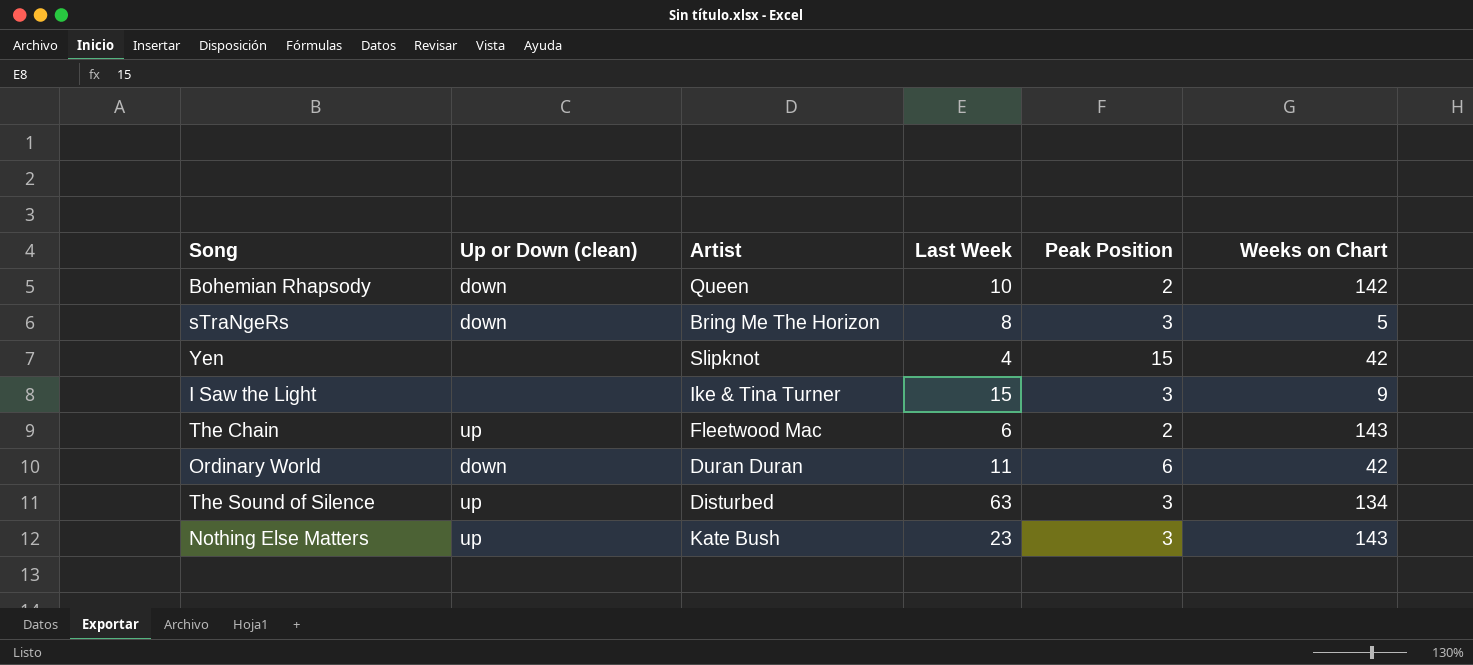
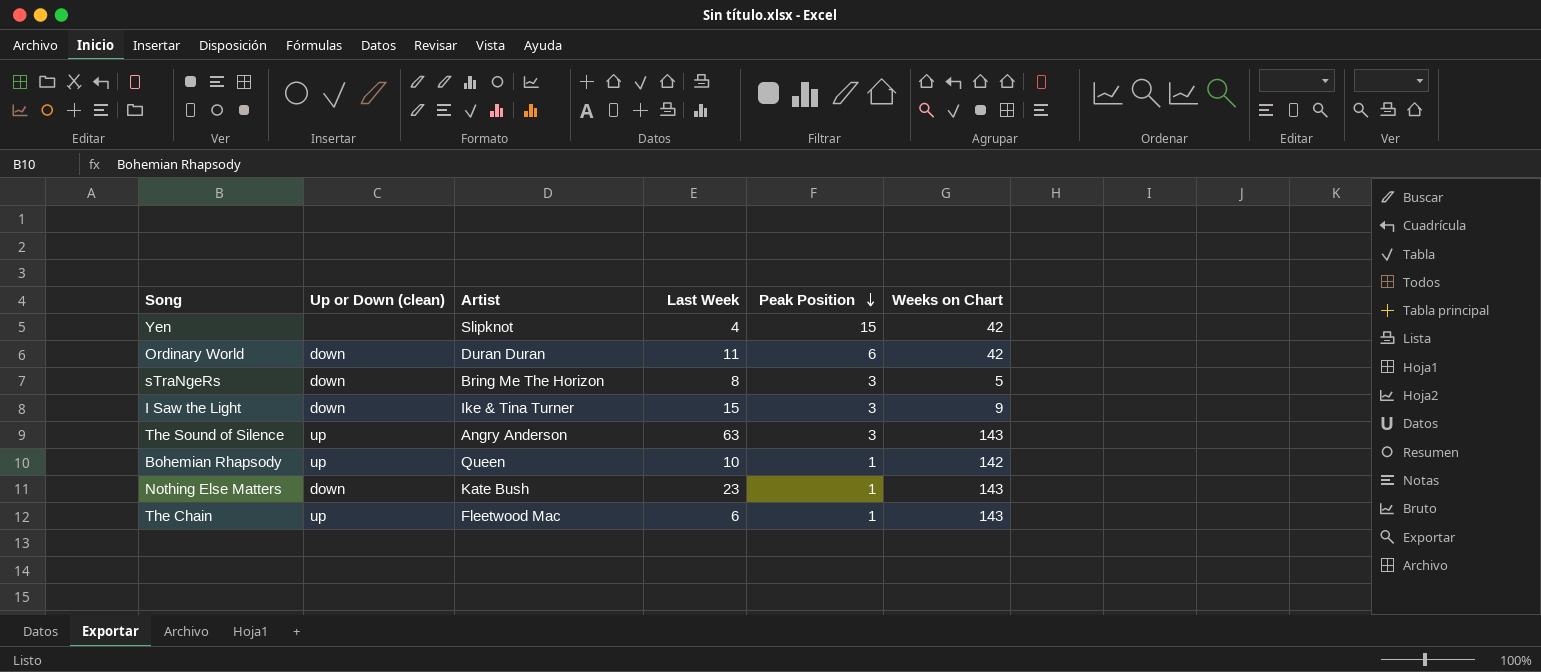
row order: none -> Peak Position descending
I Saw the Light | Up or Down (clean): none -> down
The Sound of Silence | Artist: Disturbed -> Angry Anderson
The Sound of Silence | Weeks on Chart: 134 -> 143
Bohemian Rhapsody | Up or Down (clean): down -> up
Bohemian Rhapsody | Peak Position: 2 -> 1
Nothing Else Matters | Up or Down (clean): up -> down
Nothing Else Matters | Peak Position: 3 -> 1
The Chain | Peak Position: 2 -> 1

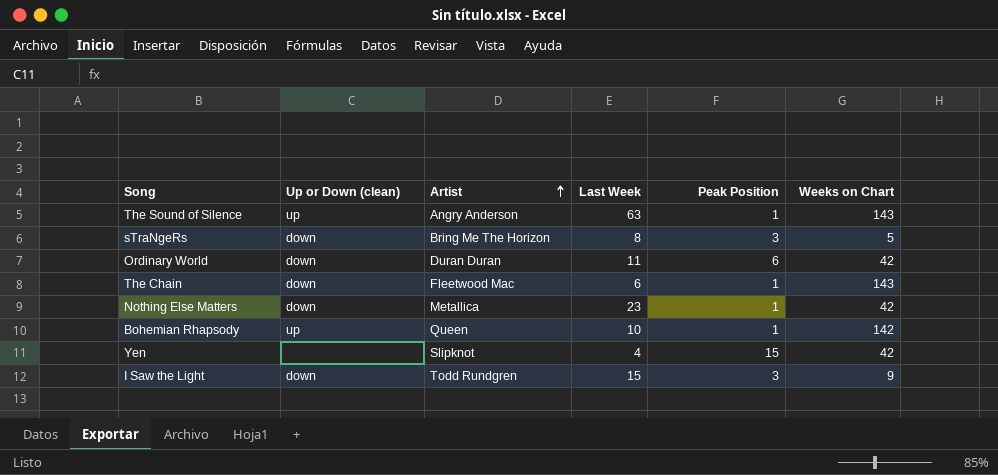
row order: Peak Position descending -> Artist ascending
The Sound of Silence | Peak Position: 3 -> 1
The Chain | Up or Down (clean): up -> down
Nothing Else Matters | Artist: Kate Bush -> Metallica
Nothing Else Matters | Weeks on Chart: 143 -> 42
I Saw the Light | Artist: Ike & Tina Turner -> Todd Rundgren

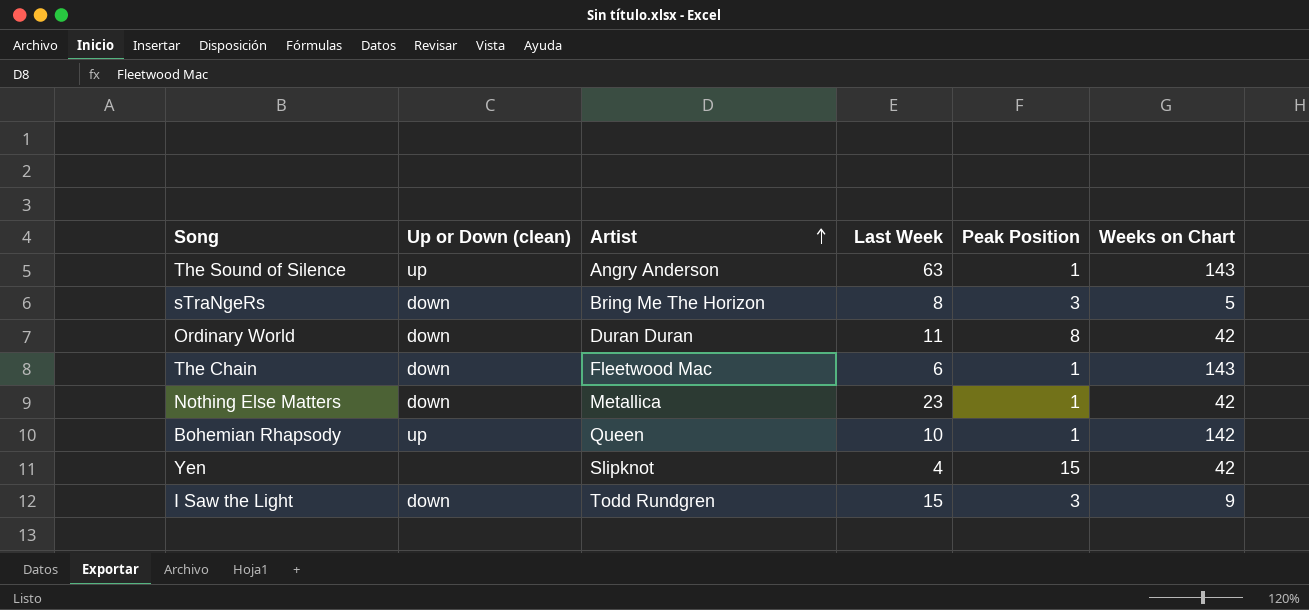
Ordinary World | Peak Position: 6 -> 8

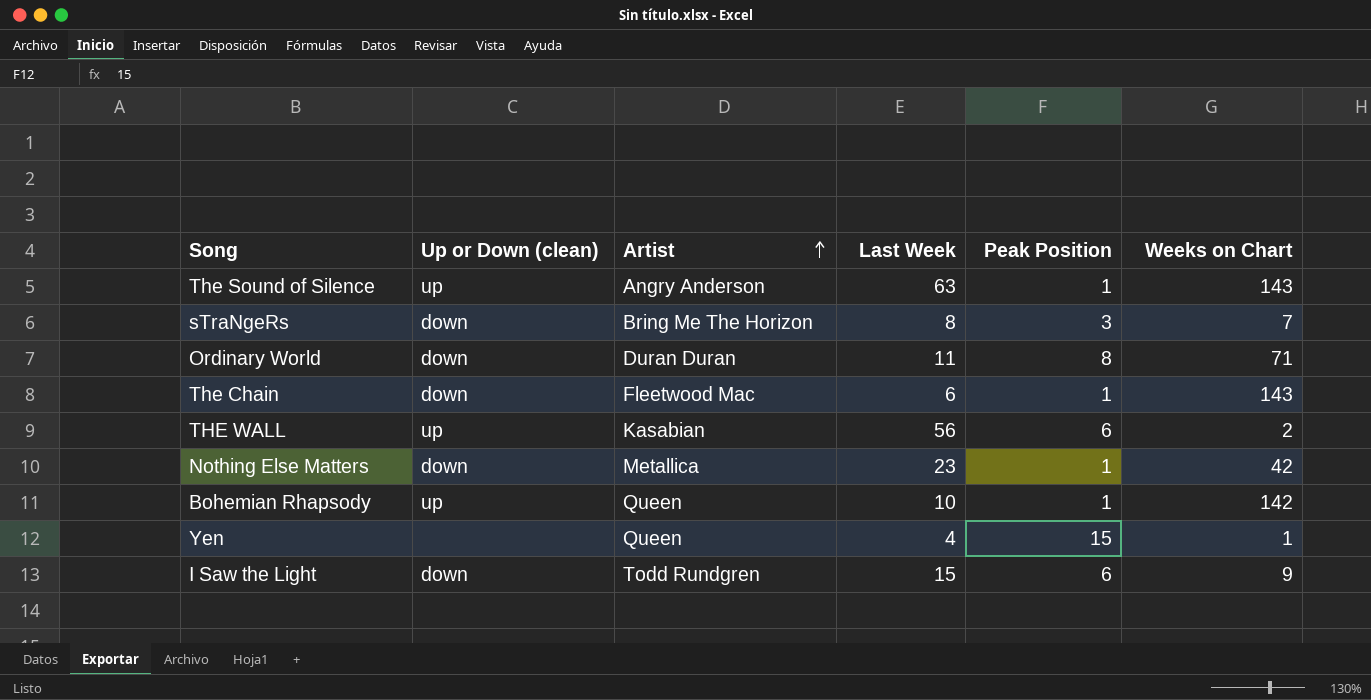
sTraNgeRs | Weeks on Chart: 5 -> 7
Ordinary World | Weeks on Chart: 42 -> 71
row THE WALL: none -> up | Kasabian | 56 | 6 | 2
Yen | Artist: Slipknot -> Queen
Yen | Weeks on Chart: 42 -> 1
I Saw the Light | Peak Position: 3 -> 6

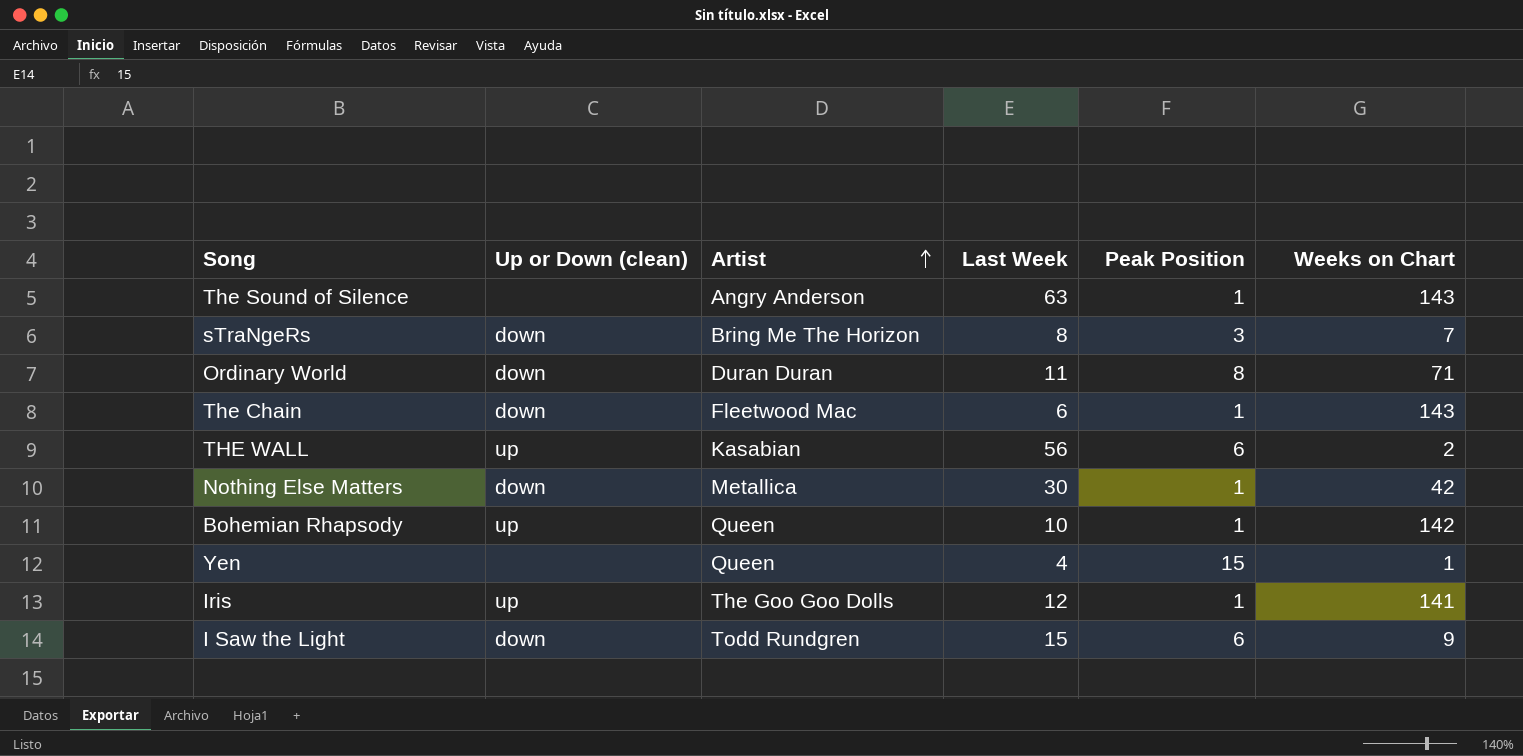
The Sound of Silence | Up or Down (clean): up -> none
Nothing Else Matters | Last Week: 23 -> 30
row Iris: none -> up | The Goo Goo Dolls | 12 | 1 | 141

